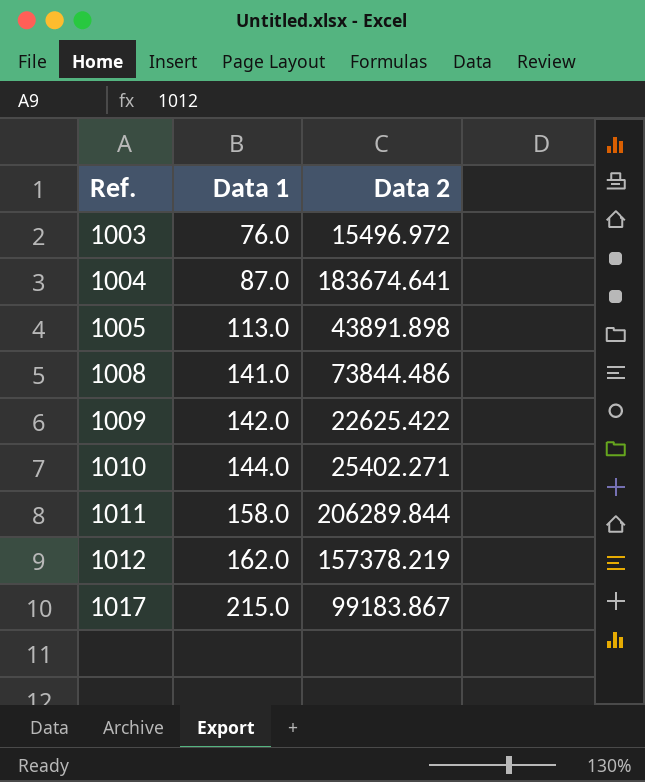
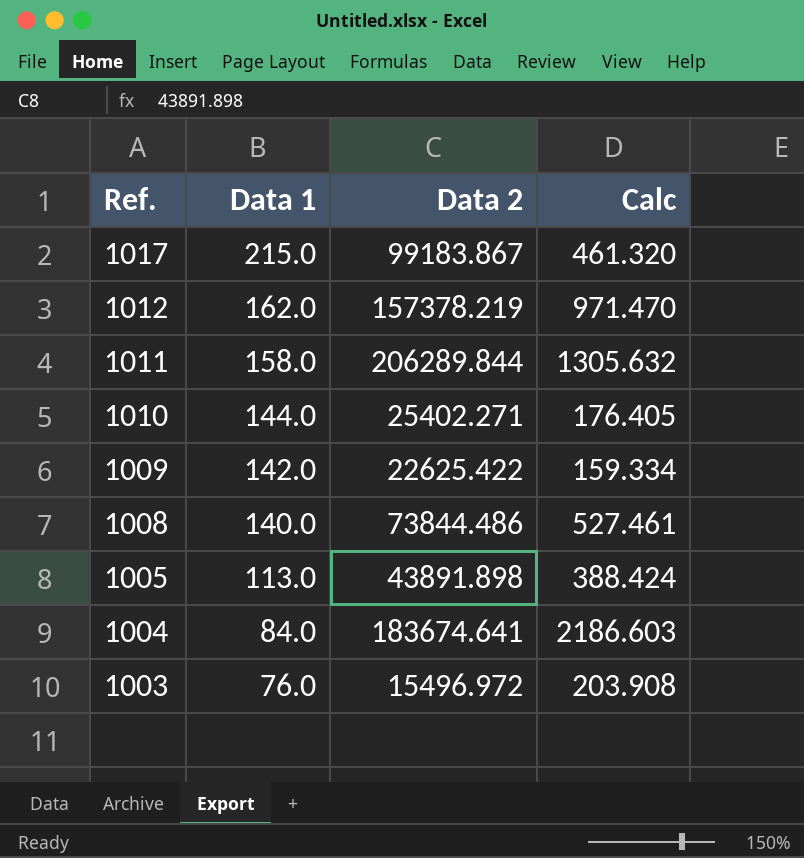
row order: Ref. ascending -> Ref. descending
column Calc | formula: none -> [Data 2] / [Data 1]
1008 | Data 1: 141.0 -> 140.0
1004 | Data 1: 87.0 -> 84.0

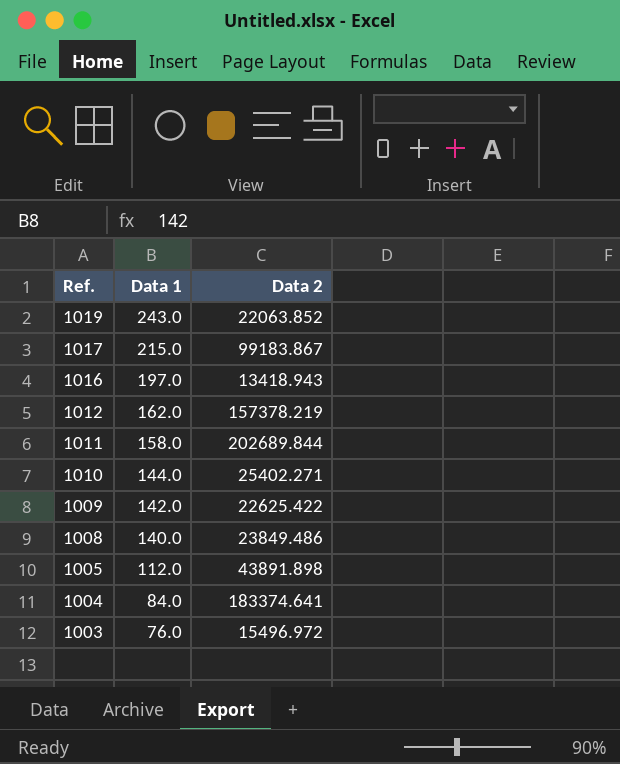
column Calc | formula: [Data 2] / [Data 1] -> none
row 1019: none -> 243.0 | 22063.852
row 1016: none -> 197.0 | 13418.943
1011 | Data 2: 206289.844 -> 202689.844
1008 | Data 2: 73844.486 -> 23849.486
1005 | Data 1: 113.0 -> 112.0
1004 | Data 2: 183674.641 -> 183374.641

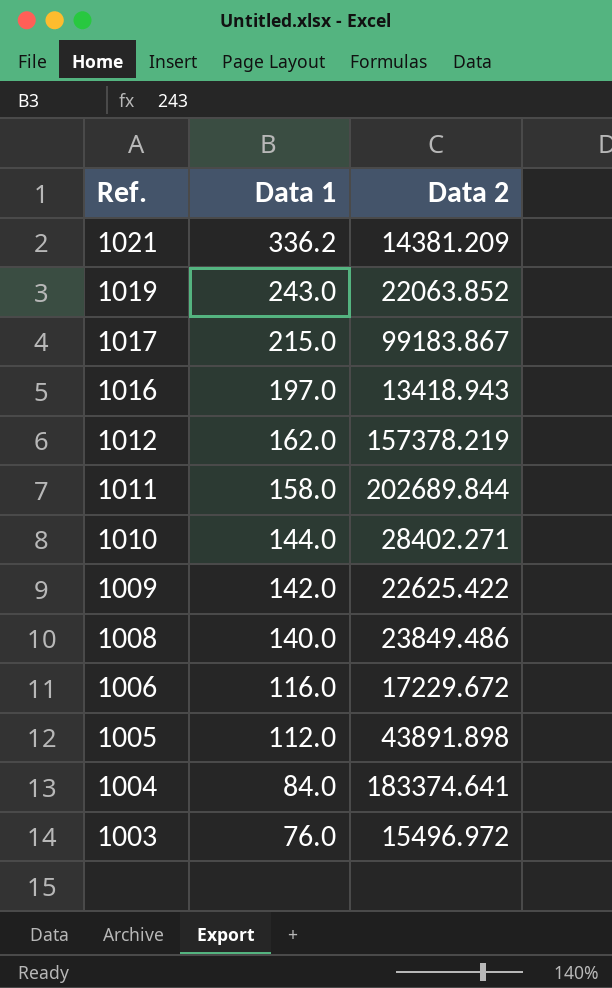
row 1021: none -> 336.2 | 14381.209
1010 | Data 2: 25402.271 -> 28402.271
row 1006: none -> 116.0 | 17229.672

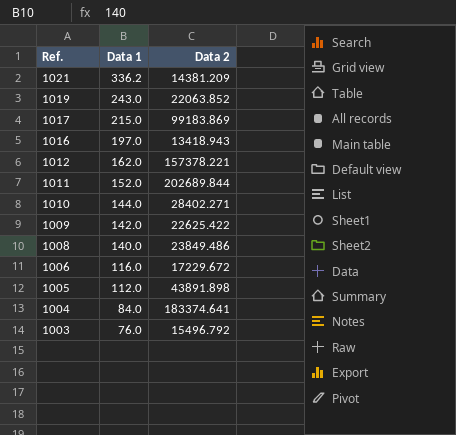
1017 | Data 2: 99183.867 -> 99183.869
1012 | Data 2: 157378.219 -> 157378.221
1011 | Data 1: 158.0 -> 152.0
1003 | Data 2: 15496.972 -> 15496.792

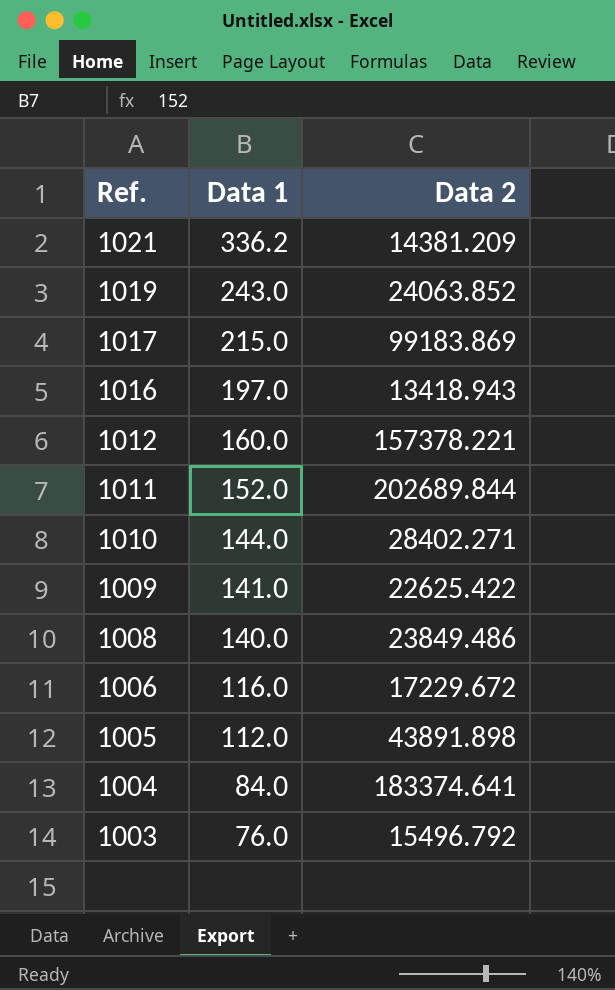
1019 | Data 2: 22063.852 -> 24063.852
1012 | Data 1: 162.0 -> 160.0
1009 | Data 1: 142.0 -> 141.0

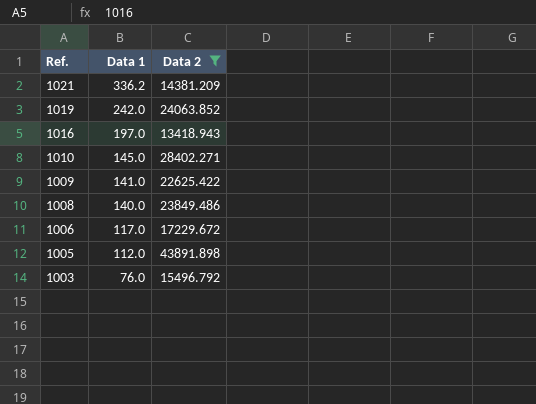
filter: none -> Data 2 <= 43891.898
1019 | Data 1: 243.0 -> 242.0
1010 | Data 1: 144.0 -> 145.0
1006 | Data 1: 116.0 -> 117.0

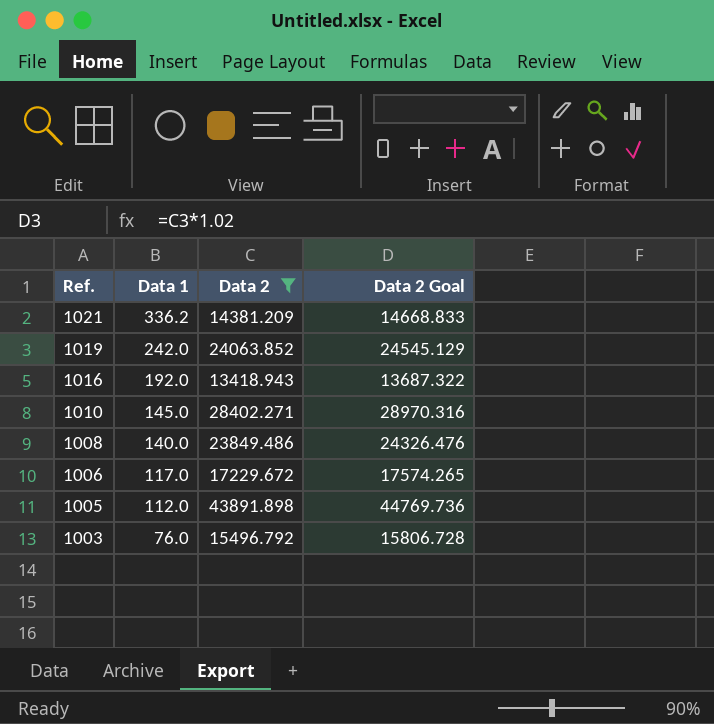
column Data 2 Goal | formula: none -> [Data 2] * 1.02
row 1009: 141.0 | 22625.422 -> none
1016 | Data 1: 197.0 -> 192.0

